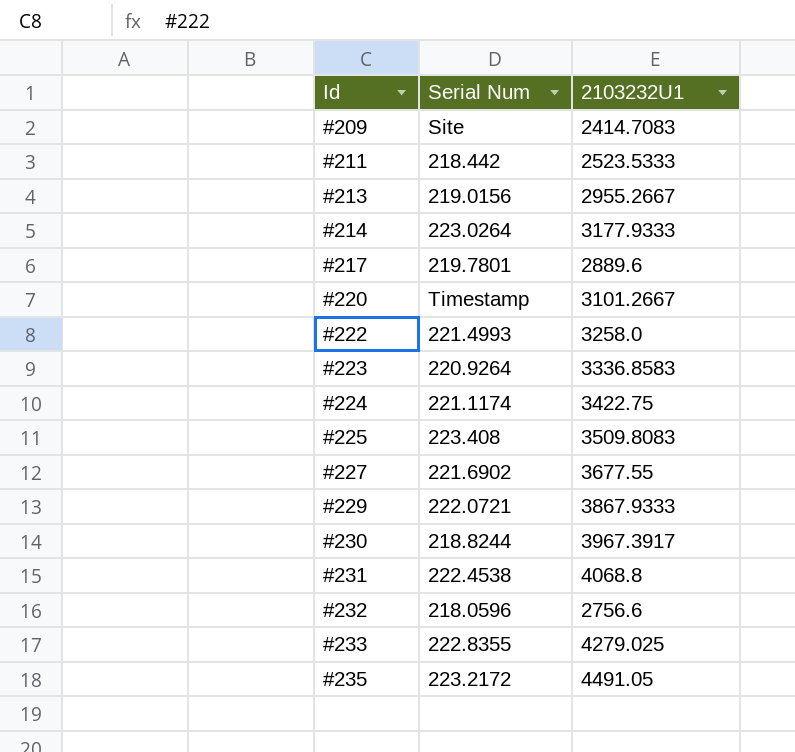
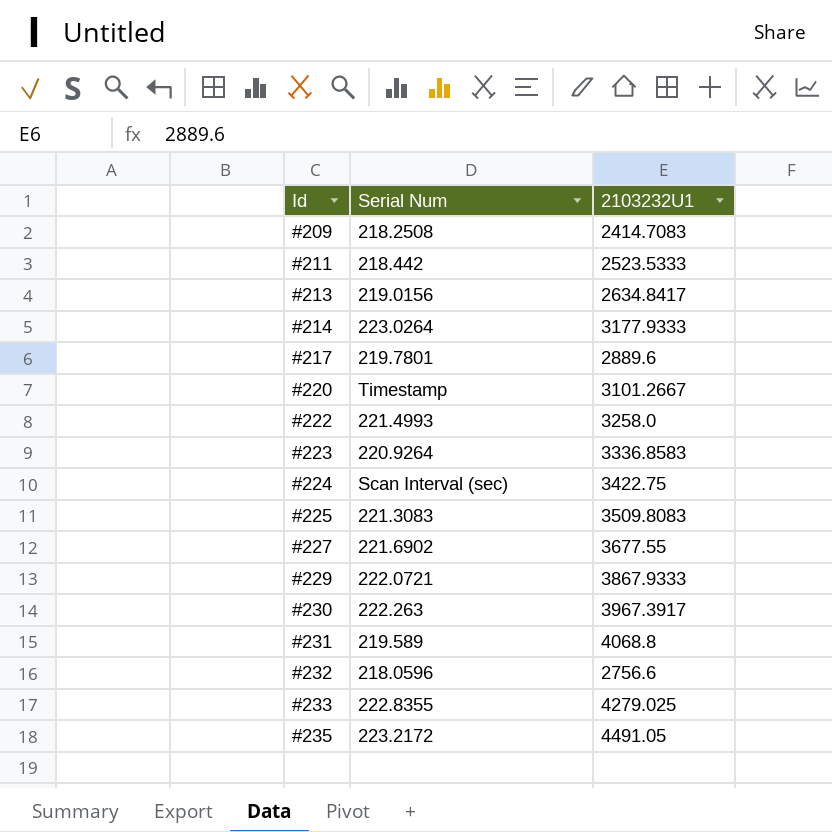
#209 | Serial Num: Site -> 218.2508
#213 | 2103232U1: 2955.2667 -> 2634.8417
#224 | Serial Num: 221.1174 -> Scan Interval (sec)
#225 | Serial Num: 223.408 -> 221.3083
#230 | Serial Num: 218.8244 -> 222.263
#231 | Serial Num: 222.4538 -> 219.589

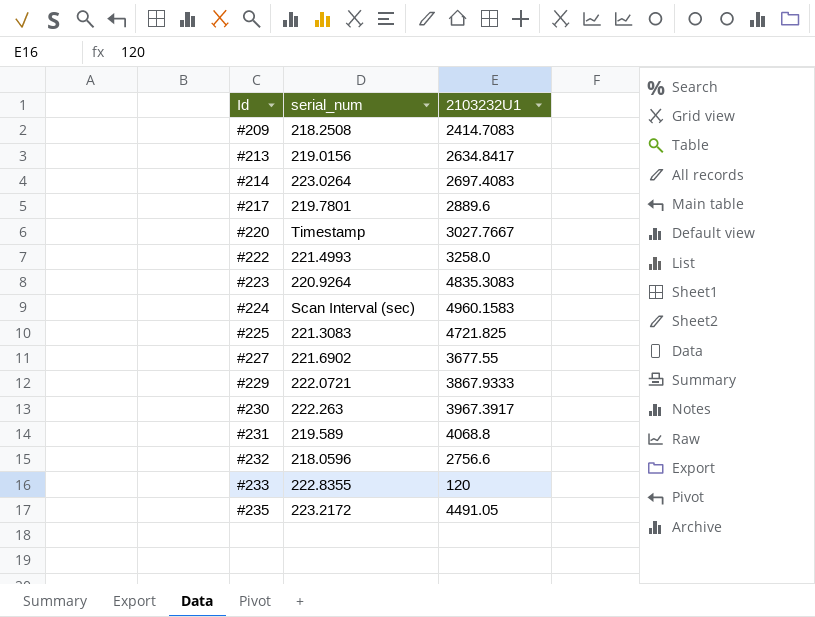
column name: Serial Num -> serial_num
row #211: 218.442 | 2523.5333 -> none
#214 | 2103232U1: 3177.9333 -> 2697.4083
#220 | 2103232U1: 3101.2667 -> 3027.7667
#223 | 2103232U1: 3336.8583 -> 4835.3083
#224 | 2103232U1: 3422.75 -> 4960.1583
#225 | 2103232U1: 3509.8083 -> 4721.825
#233 | 2103232U1: 4279.025 -> 120

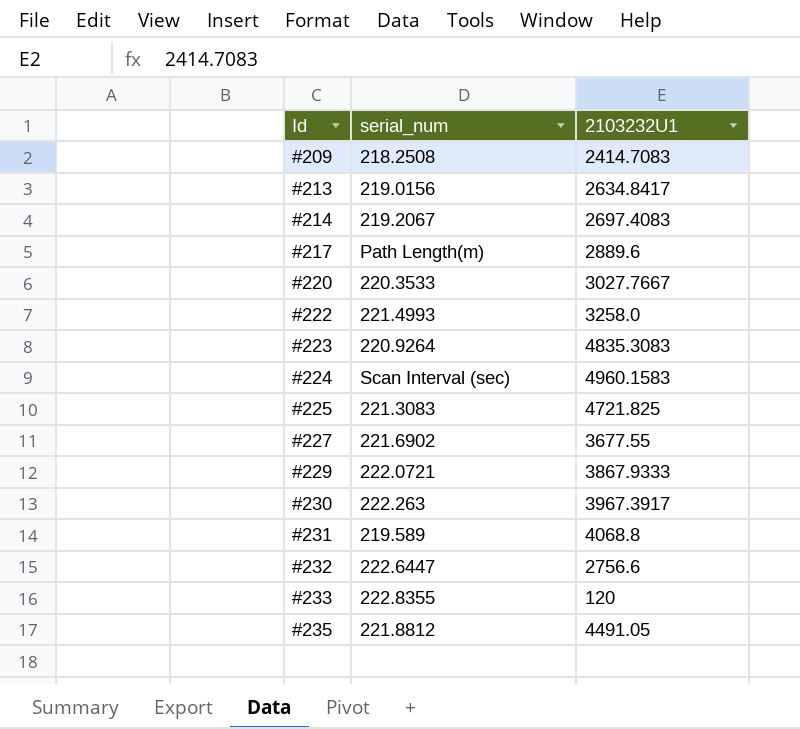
#214 | serial_num: 223.0264 -> 219.2067
#217 | serial_num: 219.7801 -> Path Length(m)
#220 | serial_num: Timestamp -> 220.3533
#232 | serial_num: 218.0596 -> 222.6447
#235 | serial_num: 223.2172 -> 221.8812

